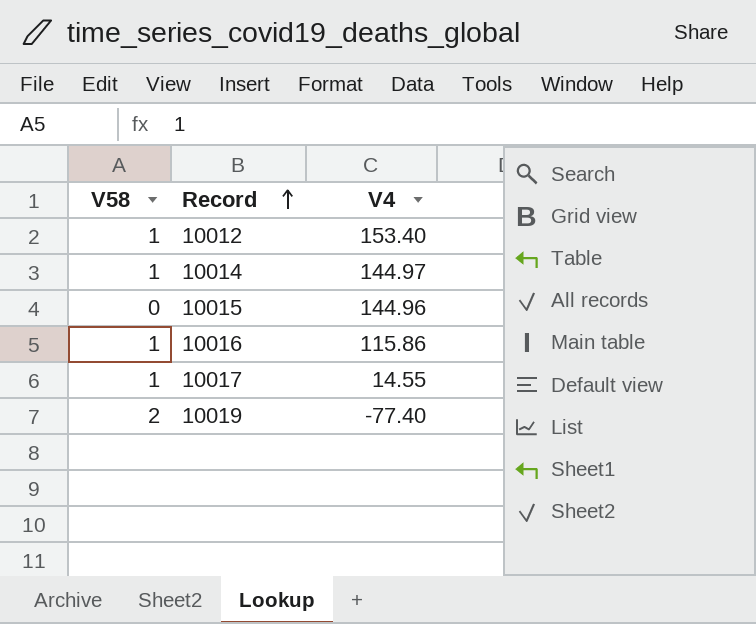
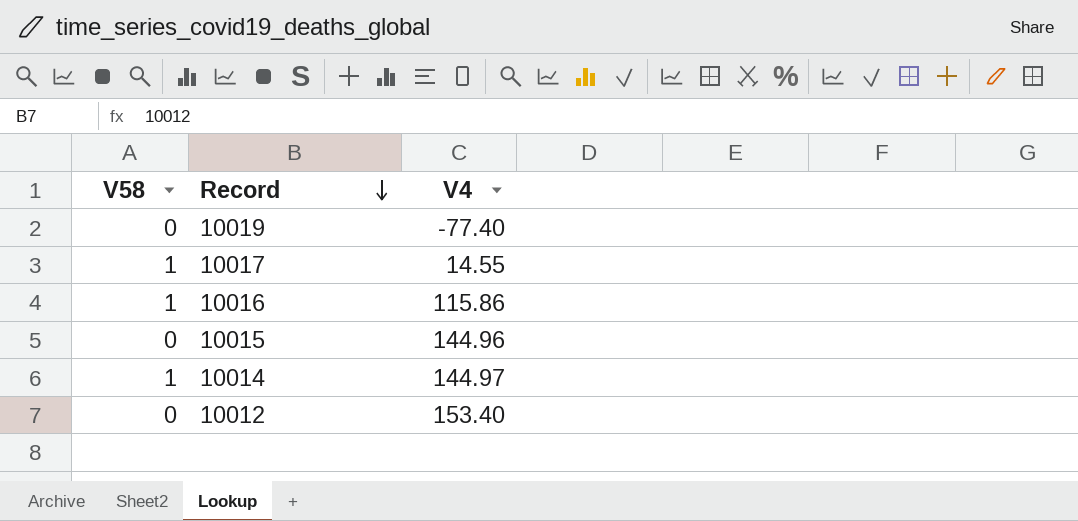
row order: Record ascending -> Record descending
10019 | V58: 2 -> 0
10012 | V58: 1 -> 0

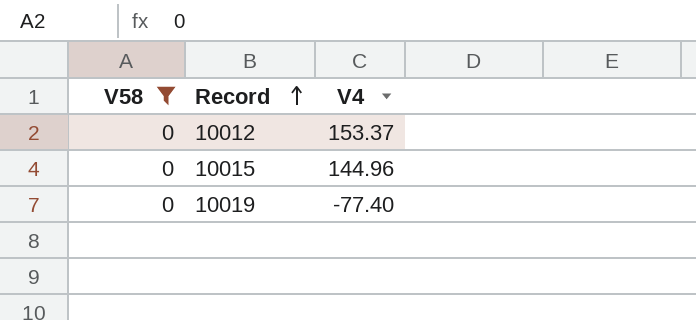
filter: none -> V58 = 0
row order: Record descending -> Record ascending
10012 | V4: 153.40 -> 153.37

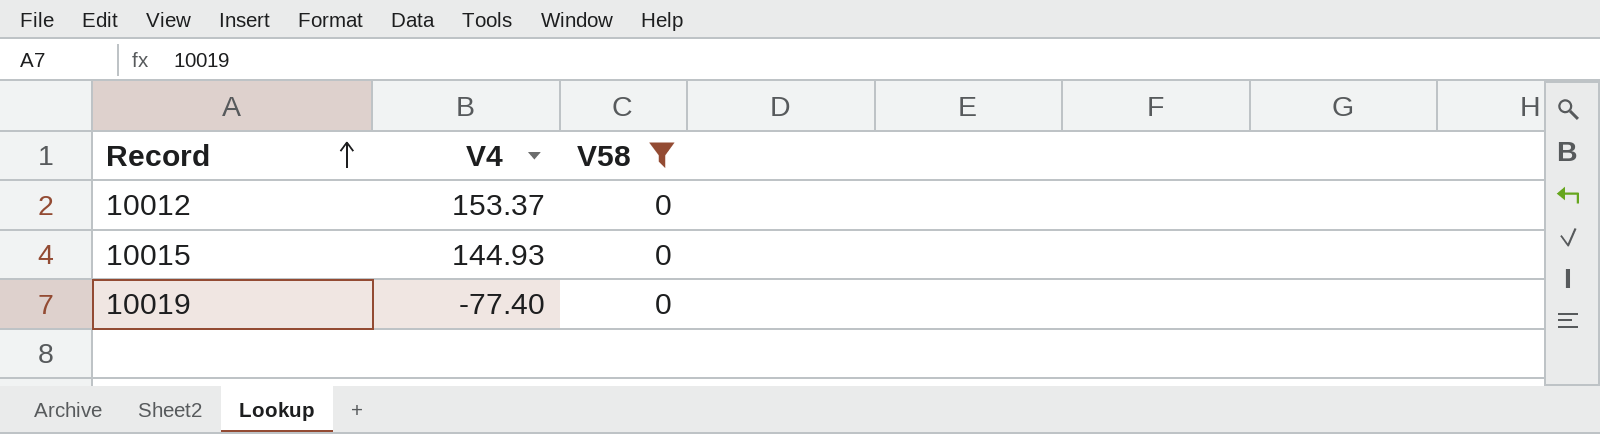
column V58 | position: 1 -> 3
10015 | V4: 144.96 -> 144.93

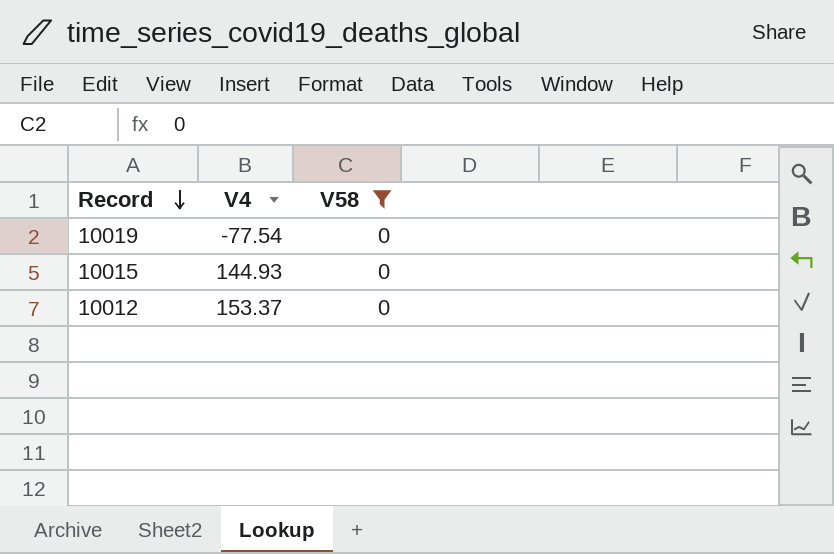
row order: Record ascending -> Record descending
10019 | V4: -77.40 -> -77.54

